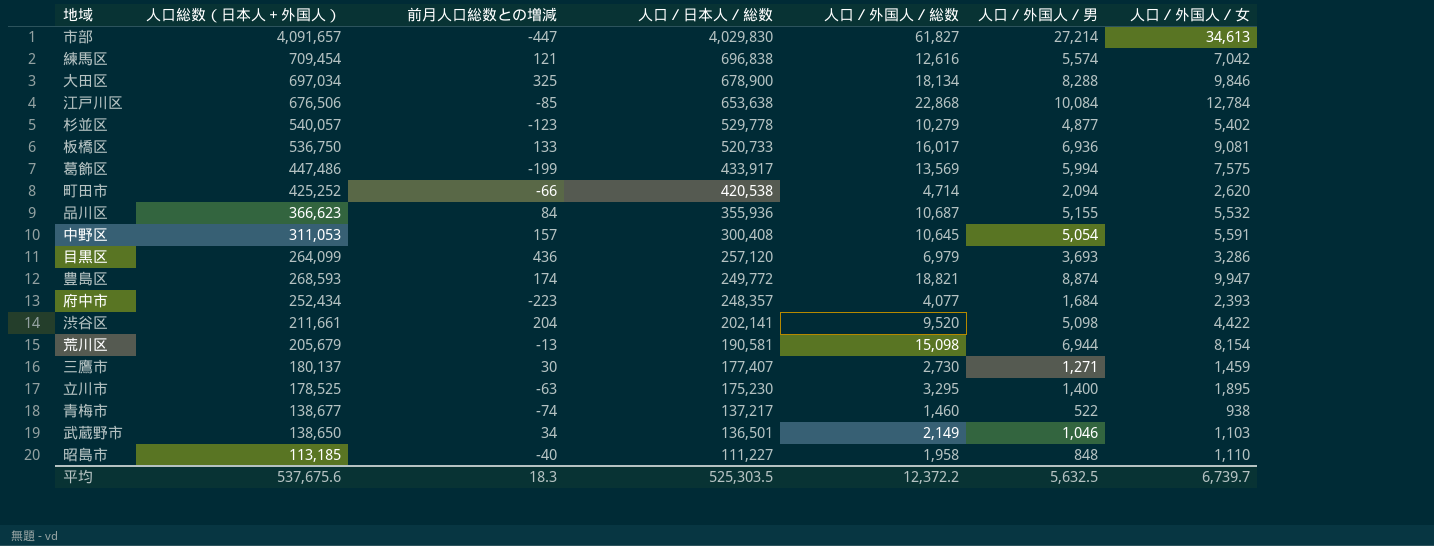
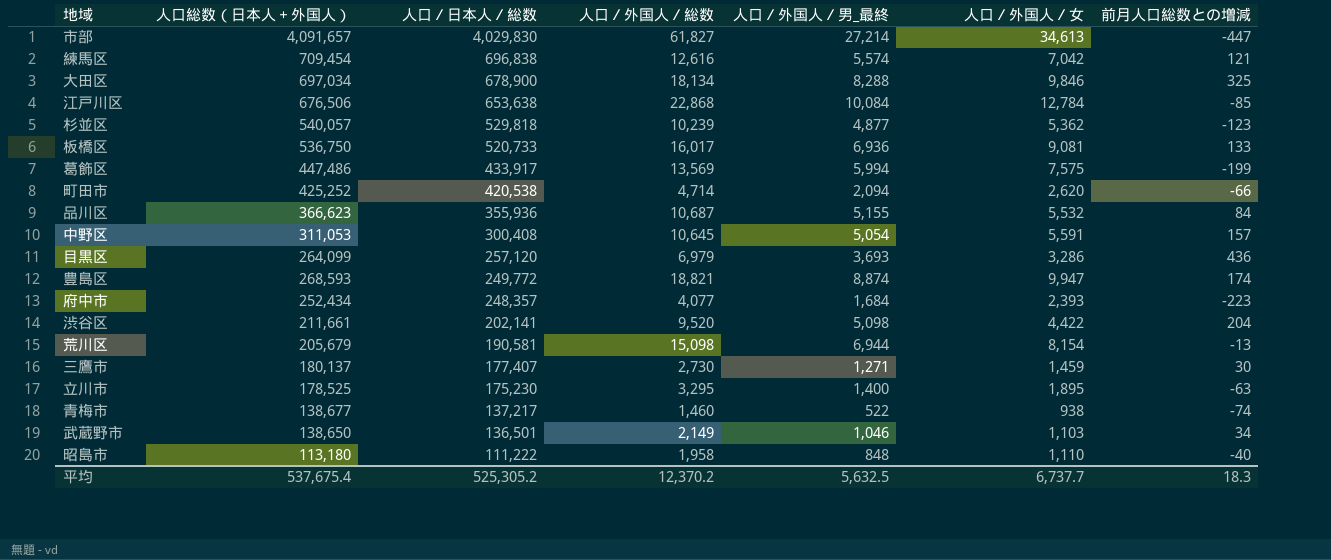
column name: 人口／外国人／男 -> 人口／外国人／男_最終
column 前月人口総数との増減 | position: 3 -> 7
杉並区 | 人口／日本人／総数: 529,778 -> 529,818
杉並区 | 人口／外国人／総数: 10,279 -> 10,239
杉並区 | 人口／外国人／女: 5,402 -> 5,362
昭島市 | 人口総数（日本人＋外国人）: 113,185 -> 113,180
昭島市 | 人口／日本人／総数: 111,227 -> 111,222
平均 | 人口総数（日本人＋外国人）: 537,675.6 -> 537,675.4
平均 | 人口／日本人／総数: 525,303.5 -> 525,305.2
平均 | 人口／外国人／総数: 12,372.2 -> 12,370.2
平均 | 人口／外国人／女: 6,739.7 -> 6,737.7

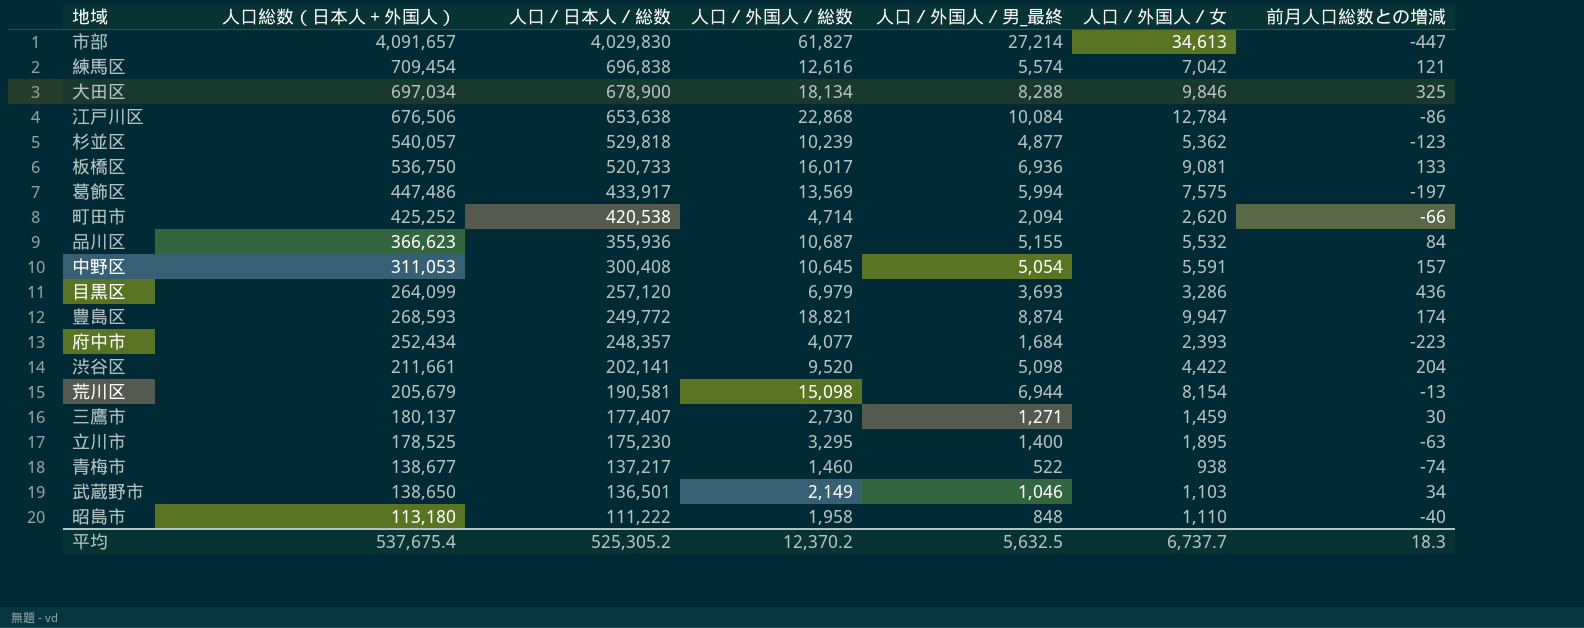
江戸川区 | 前月人口総数との増減: -85 -> -86
葛飾区 | 前月人口総数との増減: -199 -> -197

